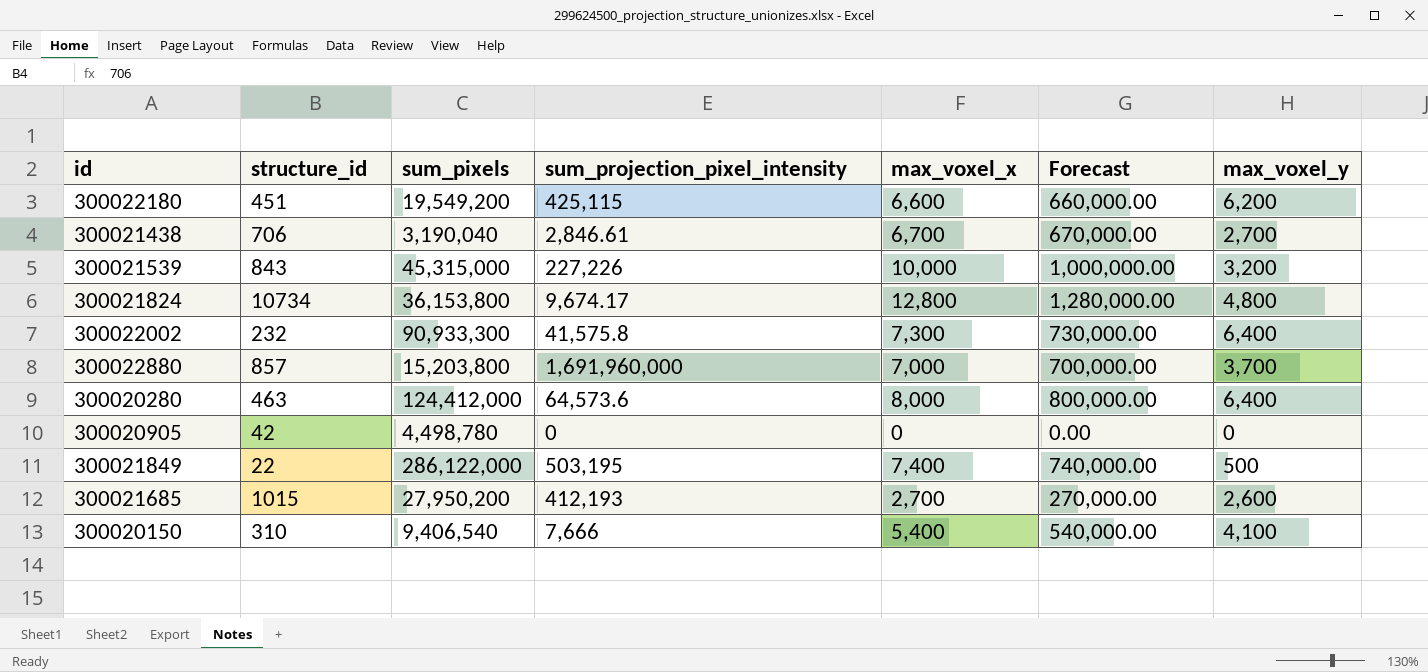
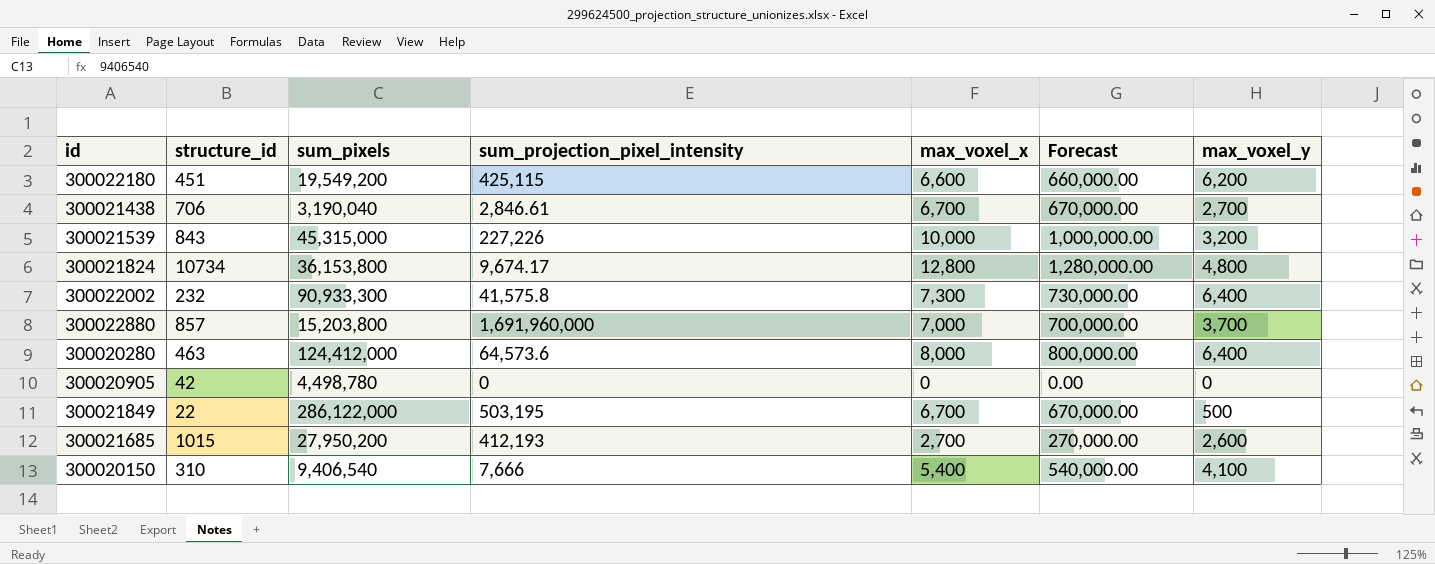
300021849 | max_voxel_x: 7,400 -> 6,700
300021849 | Forecast: 740,000.00 -> 670,000.00

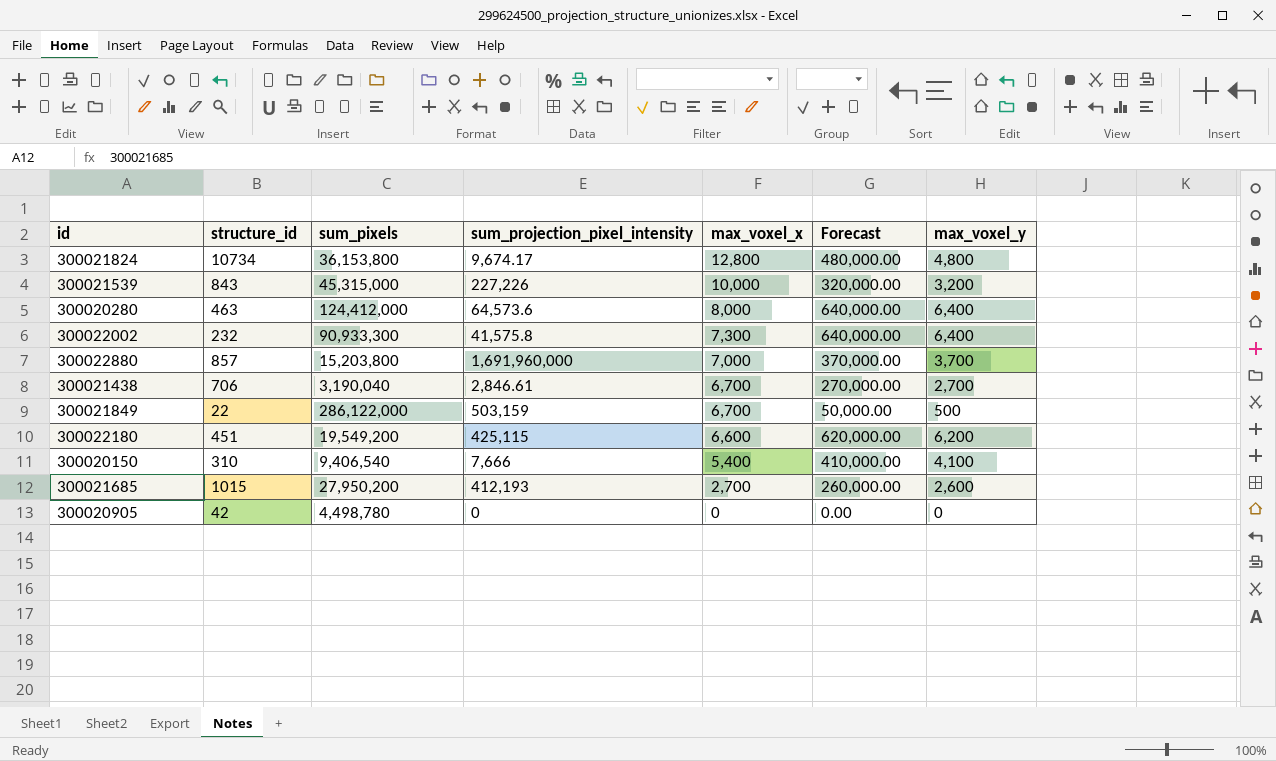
row order: none -> max_voxel_x descending
column Forecast | formula: [max_voxel_x] * 100 -> [max_voxel_y] * 100
300021849 | sum_projection_pixel_intensity: 503,195 -> 503,159

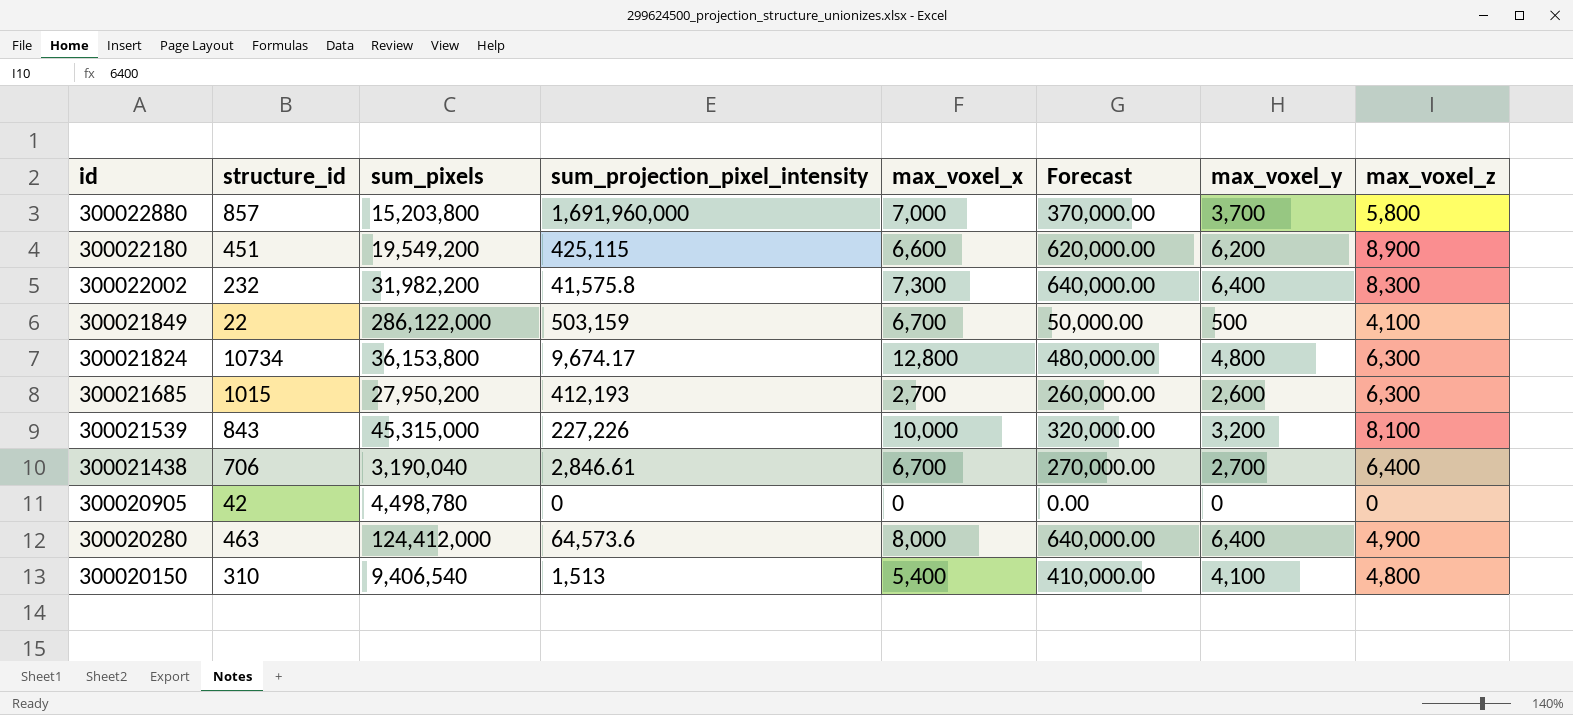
row order: max_voxel_x descending -> id descending
column max_voxel_z | position: none -> 8
300022002 | sum_pixels: 90,933,300 -> 31,982,200
300020150 | sum_projection_pixel_intensity: 7,666 -> 1,513

